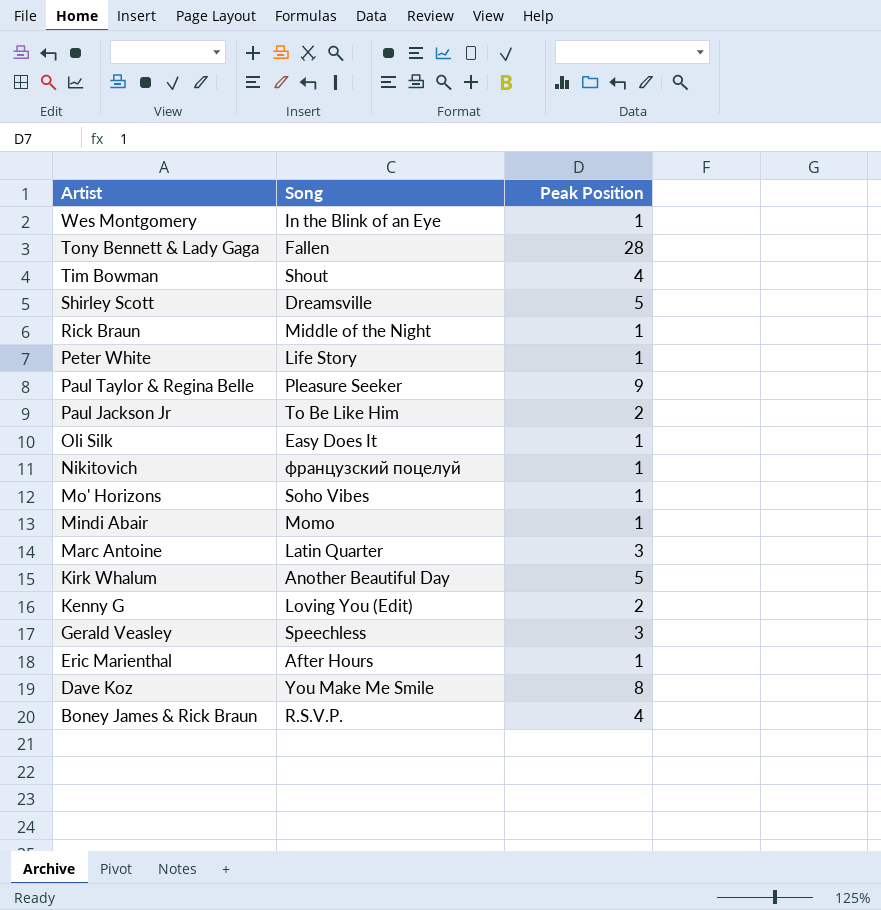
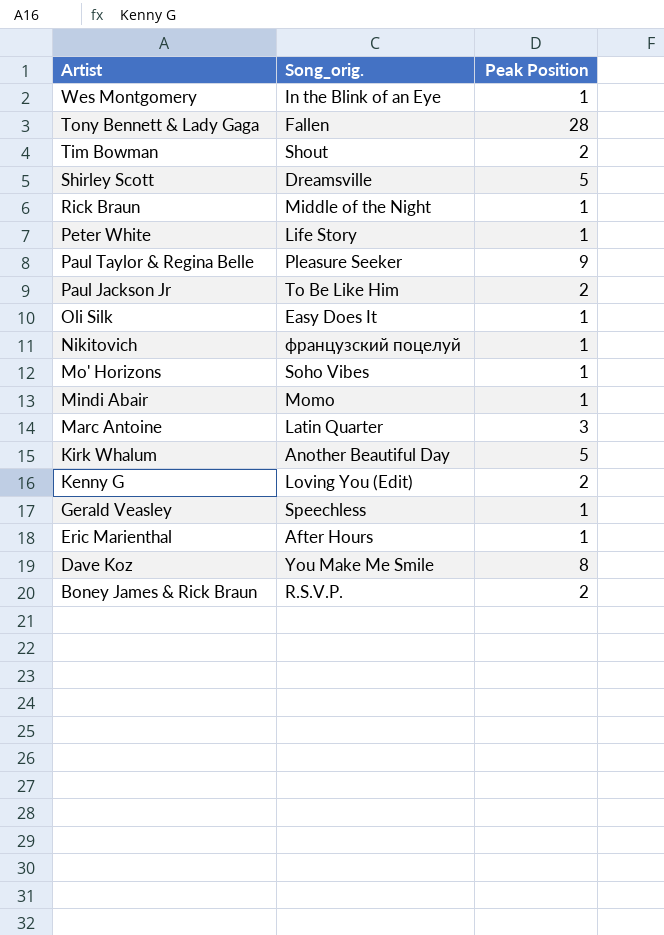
column name: Song -> Song_orig.
Tim Bowman | Peak Position: 4 -> 2
Gerald Veasley | Peak Position: 3 -> 1
Boney James & Rick Braun | Peak Position: 4 -> 2

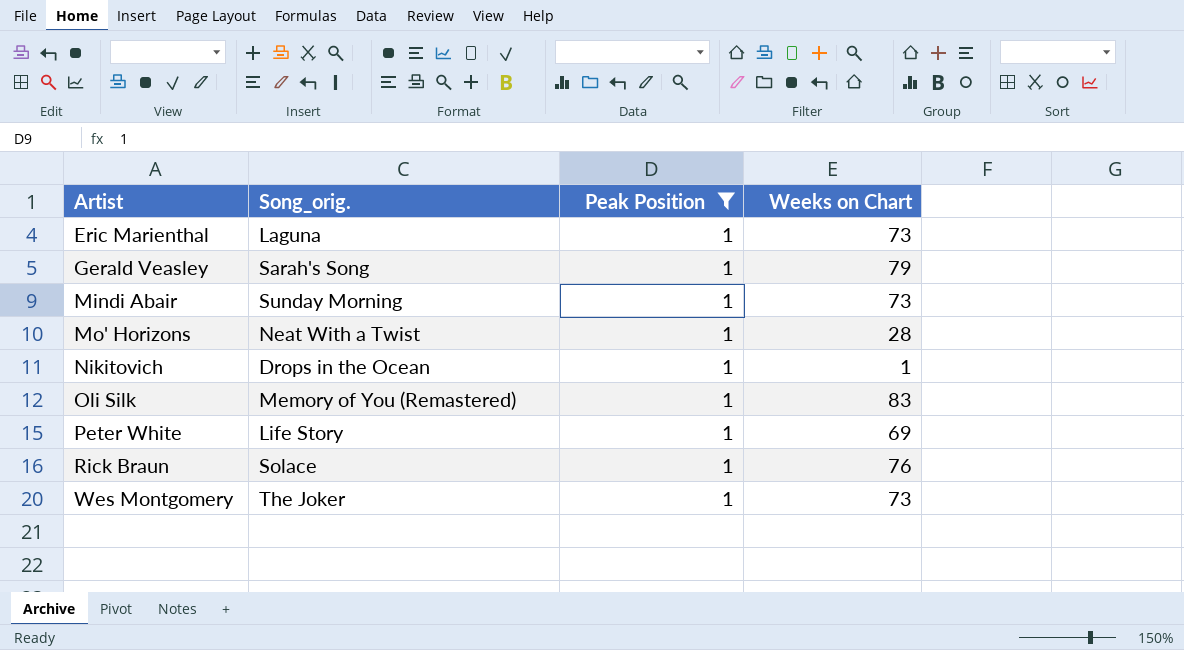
filter: none -> Peak Position = 1
row order: Artist descending -> Artist ascending
column Weeks on Chart | position: none -> 4
Eric Marienthal | Song_orig.: After Hours -> Laguna
Gerald Veasley | Song_orig.: Speechless -> Sarah's Song
Mindi Abair | Song_orig.: Momo -> Sunday Morning
Mo' Horizons | Song_orig.: Soho Vibes -> Neat With a Twist
Nikitovich | Song_orig.: французский поцелуй -> Drops in the Ocean
Oli Silk | Song_orig.: Easy Does It -> Memory of You (Remastered)
Rick Braun | Song_orig.: Middle of the Night -> Solace
Wes Montgomery | Song_orig.: In the Blink of an Eye -> The Joker

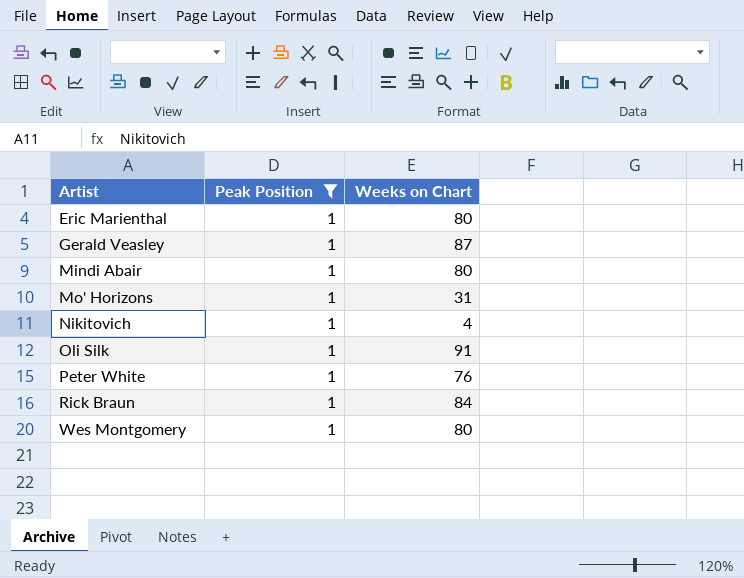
column Song_orig. | position: 2 -> none
Eric Marienthal | Weeks on Chart: 73 -> 80
Gerald Veasley | Weeks on Chart: 79 -> 87
Mindi Abair | Weeks on Chart: 73 -> 80
Mo' Horizons | Weeks on Chart: 28 -> 31
Nikitovich | Weeks on Chart: 1 -> 4
Oli Silk | Weeks on Chart: 83 -> 91
Peter White | Weeks on Chart: 69 -> 76
Rick Braun | Weeks on Chart: 76 -> 84
Wes Montgomery | Weeks on Chart: 73 -> 80

